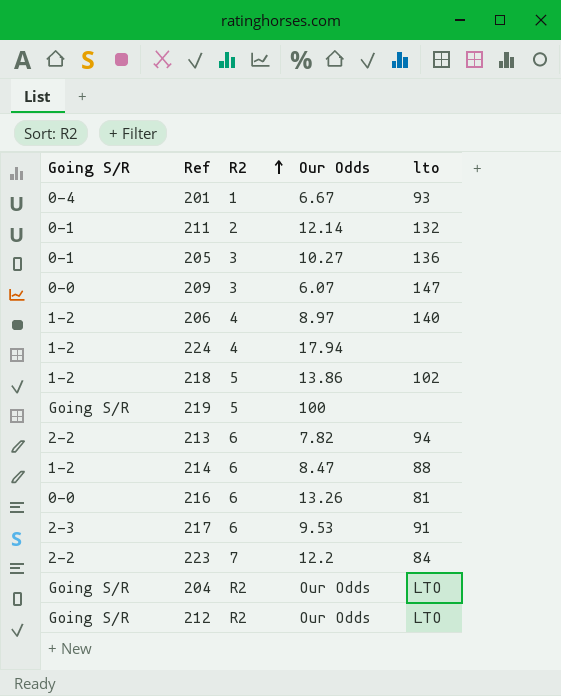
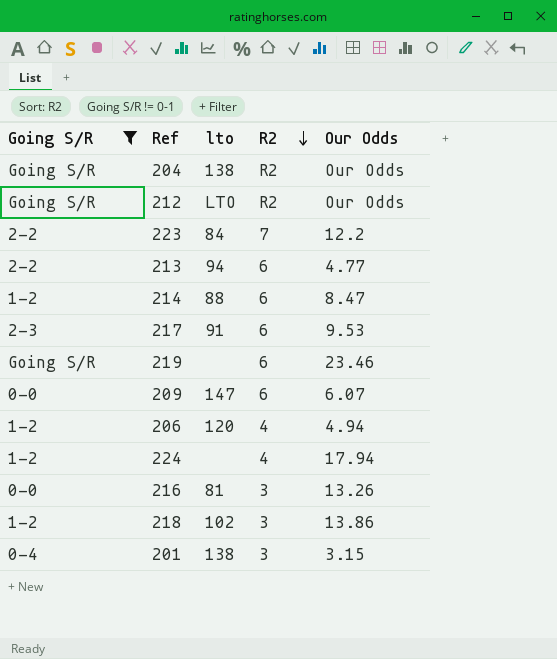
filter: none -> Going S/R != 0-1
row order: R2 ascending -> R2 descending
column lto | position: 5 -> 3
204 | lto: LTO -> 138
213 | Our Odds: 7.82 -> 4.77
219 | R2: 5 -> 6
219 | Our Odds: 100 -> 23.46
209 | R2: 3 -> 6
206 | lto: 140 -> 120
206 | Our Odds: 8.97 -> 4.94
216 | R2: 6 -> 3
218 | R2: 5 -> 3
201 | lto: 93 -> 138
201 | R2: 1 -> 3
201 | Our Odds: 6.67 -> 3.15

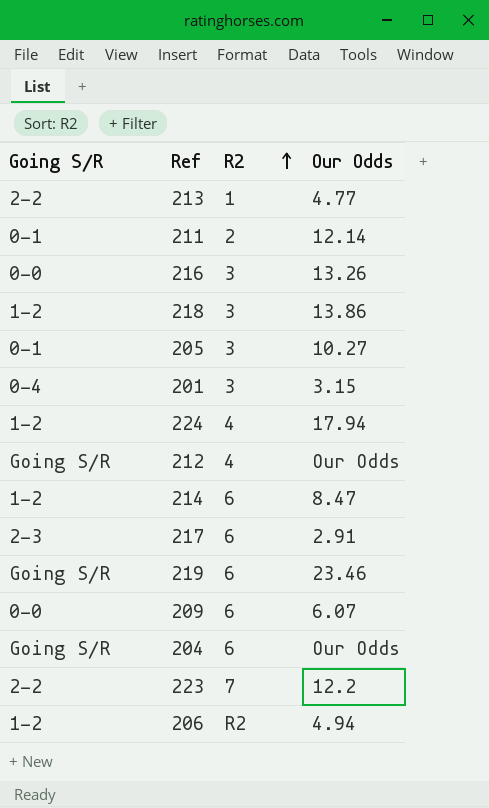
filter: Going S/R != 0-1 -> none
row order: R2 descending -> R2 ascending
column lto | position: 3 -> none
213 | R2: 6 -> 1
212 | R2: R2 -> 4
217 | Our Odds: 9.53 -> 2.91
204 | R2: R2 -> 6
206 | R2: 4 -> R2

